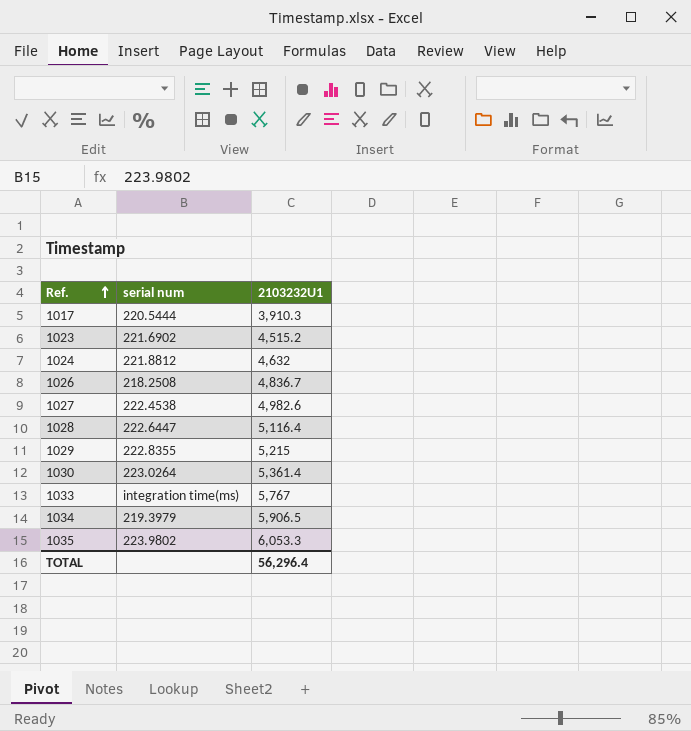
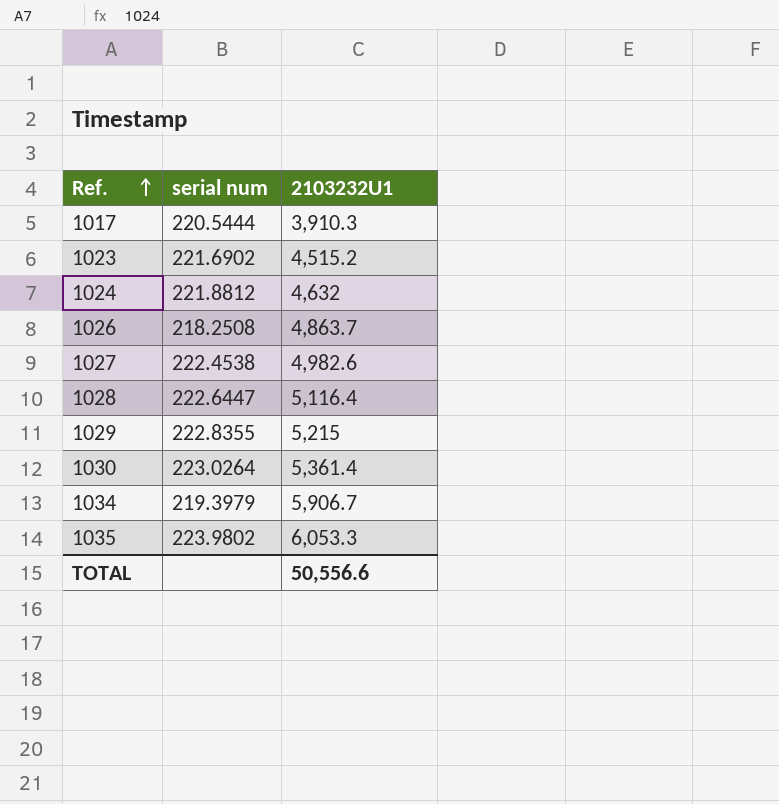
row 1033: integration time(ms) | 5,767 -> none
1026 | 2103232U1: 4,836.7 -> 4,863.7
1034 | 2103232U1: 5,906.5 -> 5,906.7
TOTAL | 2103232U1: 56,296.4 -> 50,556.6

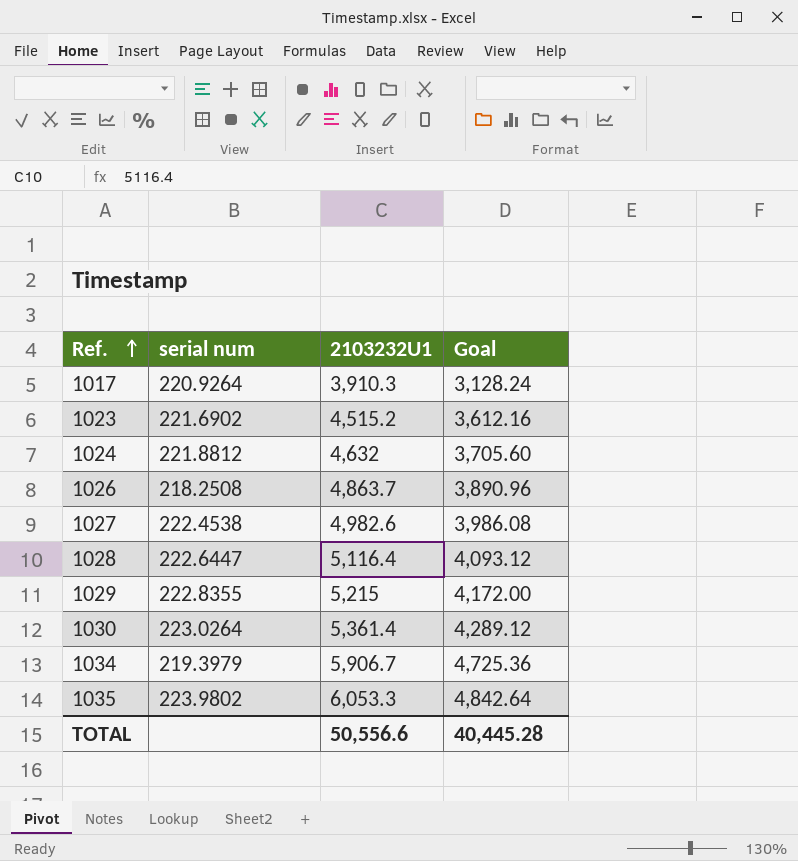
column Goal | formula: none -> [2103232U1] * 0.8
1017 | serial num: 220.5444 -> 220.9264

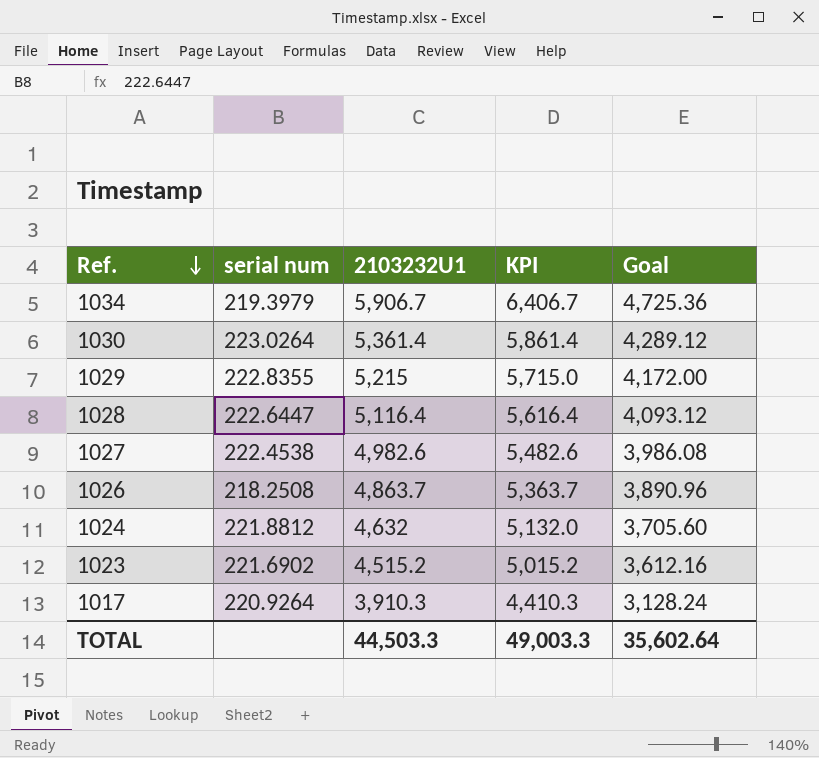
row order: Ref. ascending -> Ref. descending
column KPI | formula: none -> [2103232U1] + 500
row 1035: 223.9802 | 6,053.3 | 4,842.64 -> none
TOTAL | 2103232U1: 50,556.6 -> 44,503.3
TOTAL | Goal: 40,445.28 -> 35,602.64

